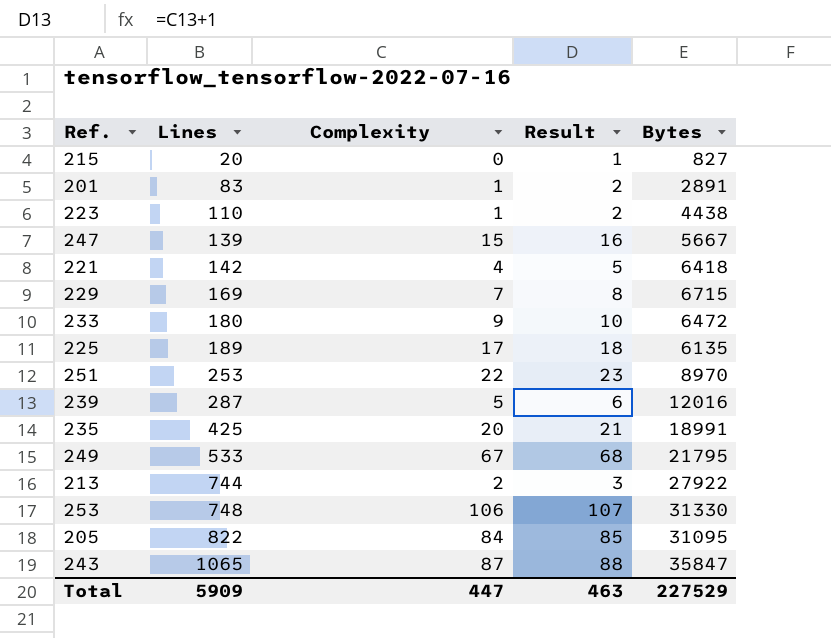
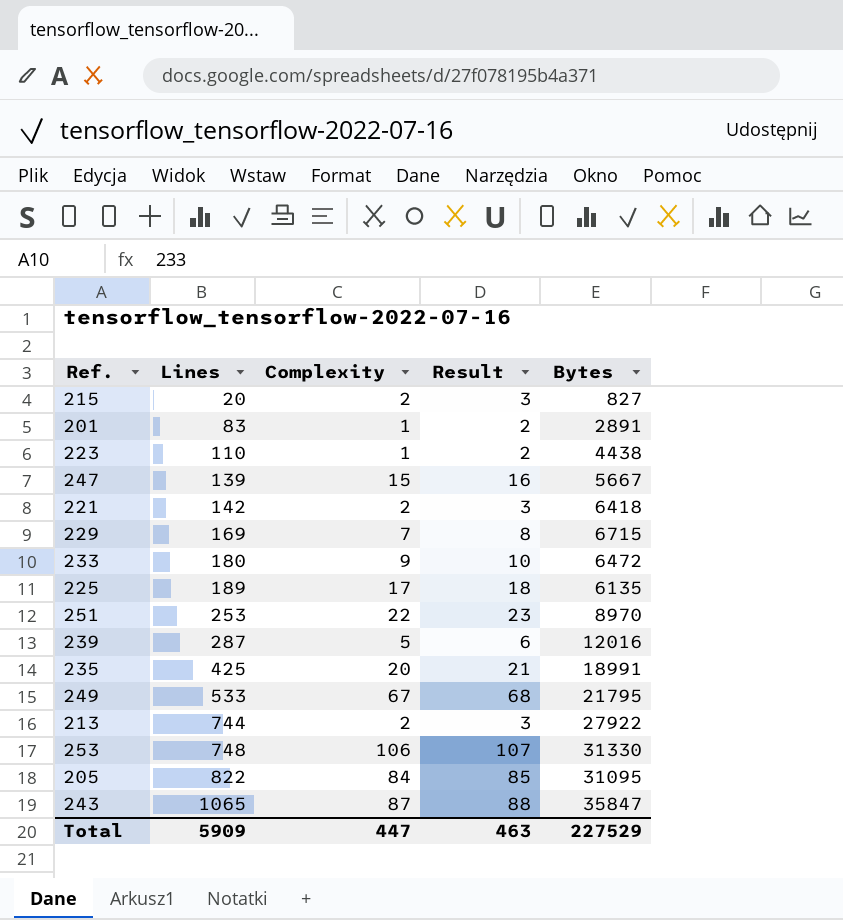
215 | Complexity: 0 -> 2
215 | Result: 1 -> 3
221 | Complexity: 4 -> 2
221 | Result: 5 -> 3

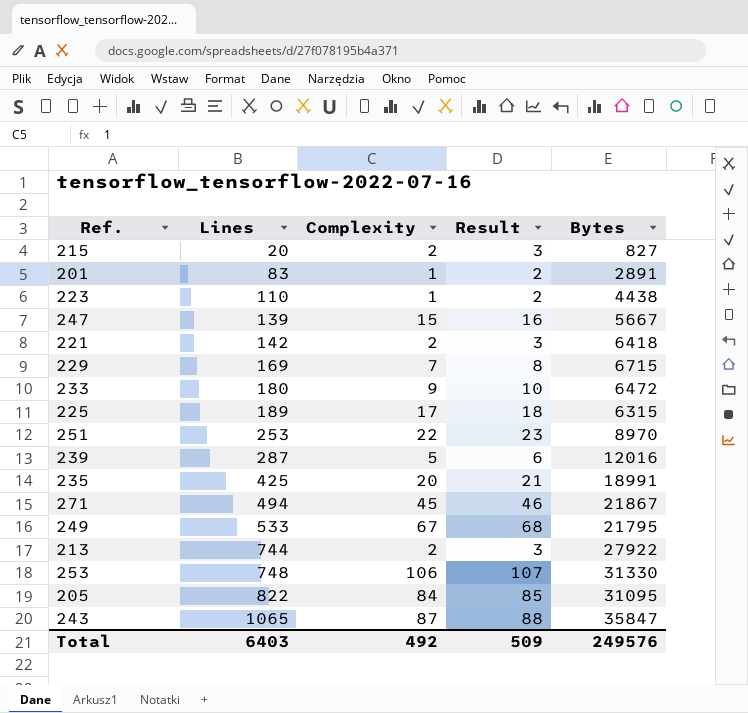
225 | Bytes: 6135 -> 6315
row 271: none -> 494 | 45 | 46 | 21867
Total | Lines: 5909 -> 6403
Total | Complexity: 447 -> 492
Total | Result: 463 -> 509
Total | Bytes: 227529 -> 249576

